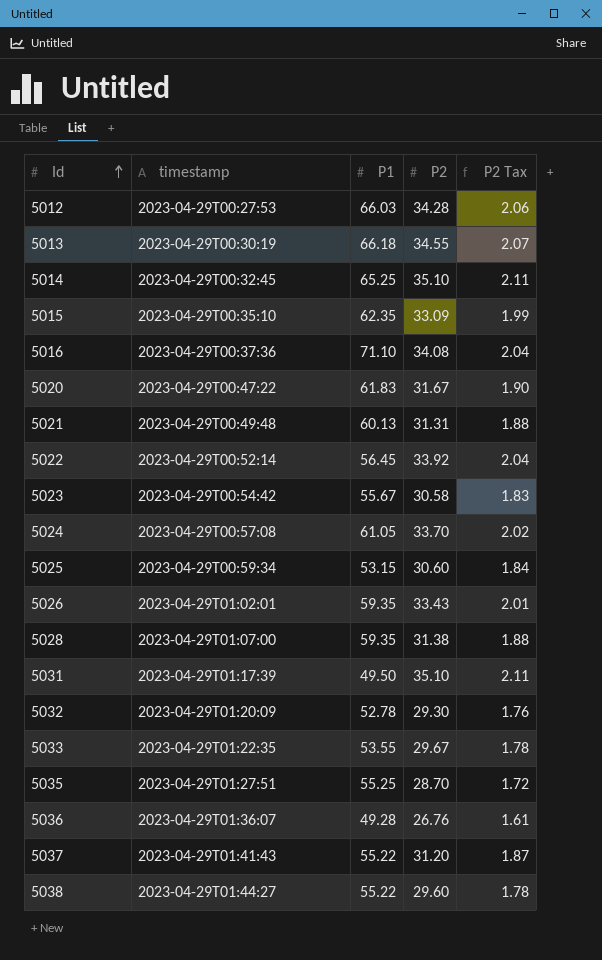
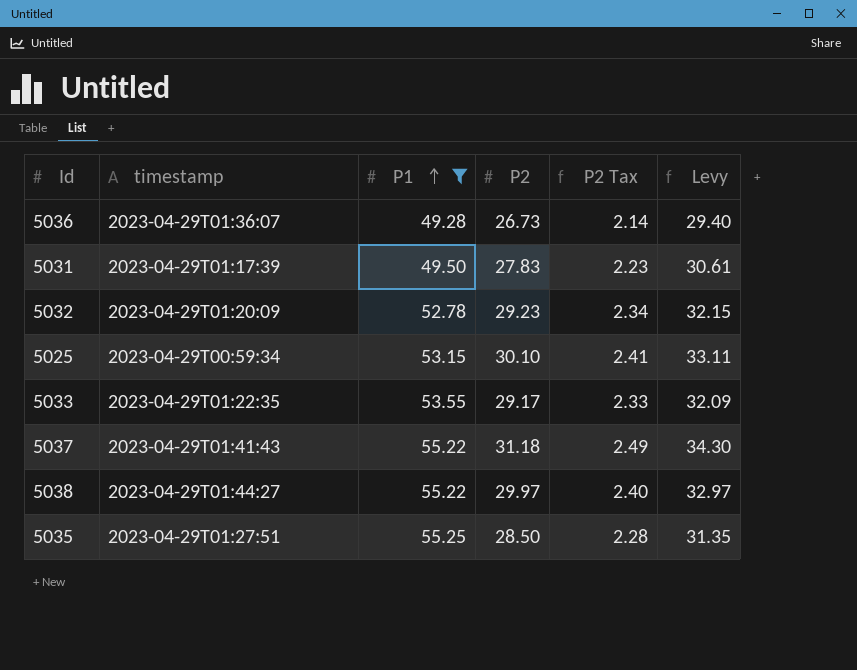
filter: none -> P1 <= 55.25
row order: Id ascending -> P1 ascending
column P2 Tax | formula: [P2] * 0.06 -> [P2] * 0.08
column Levy | formula: none -> [P2] * 1.1
5036 | P2: 26.76 -> 26.73
5031 | P2: 35.10 -> 27.83
5032 | P2: 29.30 -> 29.23
5025 | P2: 30.60 -> 30.10
5033 | P2: 29.67 -> 29.17
5037 | P2: 31.20 -> 31.18
5038 | P2: 29.60 -> 29.97
5035 | P2: 28.70 -> 28.50

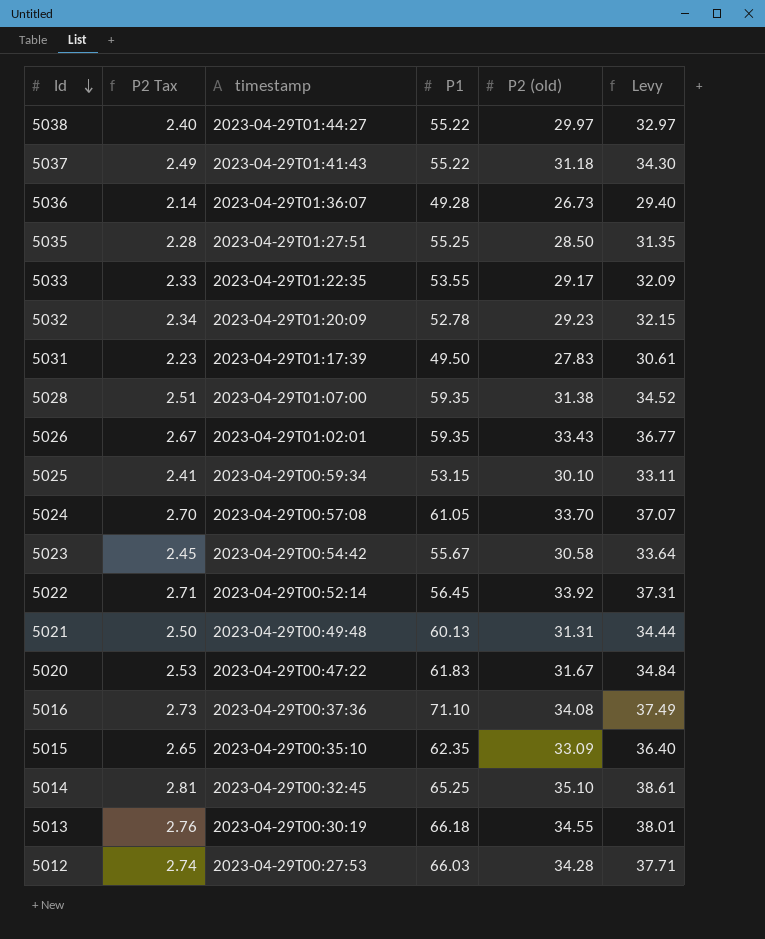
filter: P1 <= 55.25 -> none
row order: P1 ascending -> Id descending
column P2 Tax | position: 5 -> 2
column name: P2 -> P2 (old)

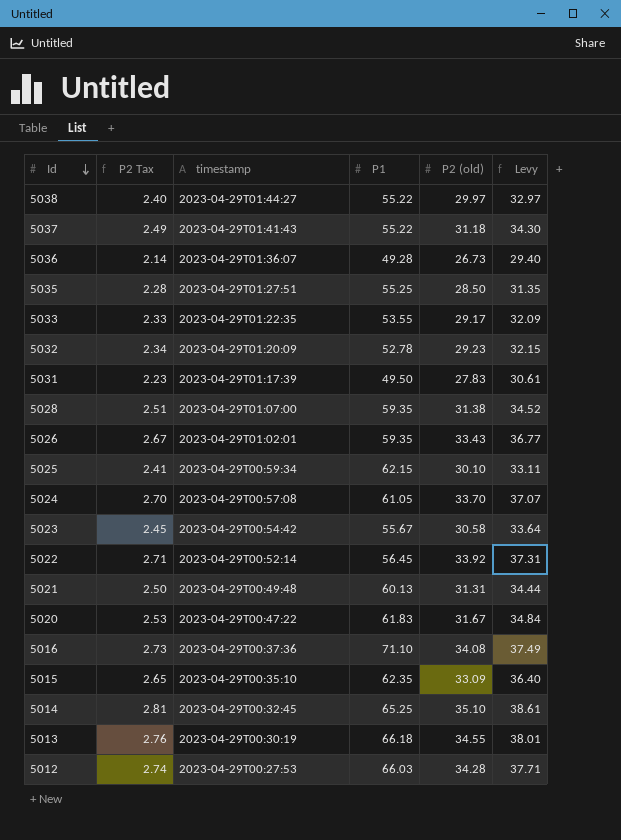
5025 | P1: 53.15 -> 62.15

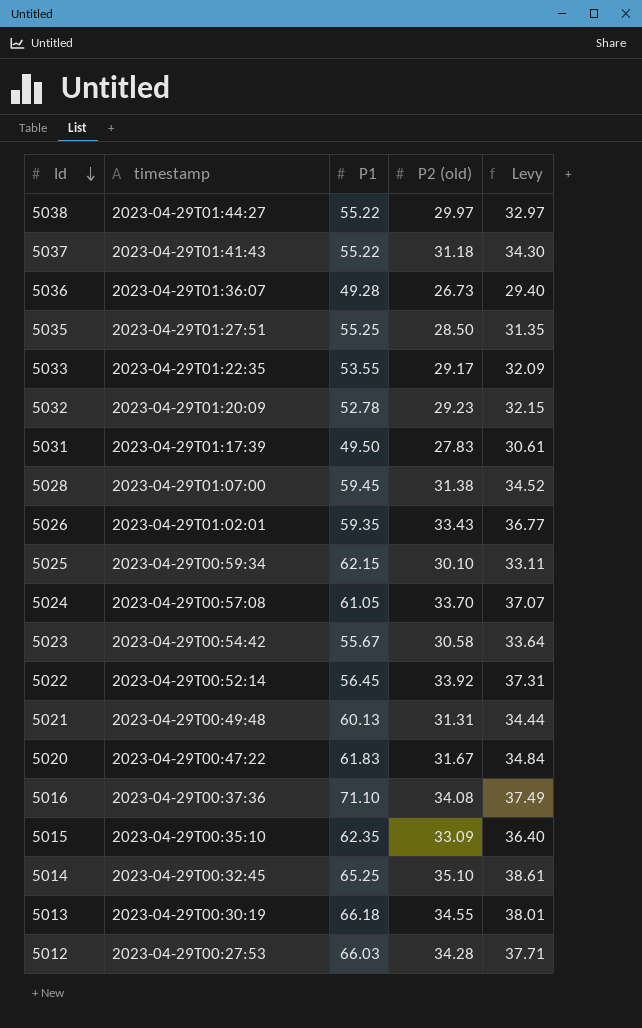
column P2 Tax | formula: [P2 (old)] * 0.08 -> none
5028 | P1: 59.35 -> 59.45

